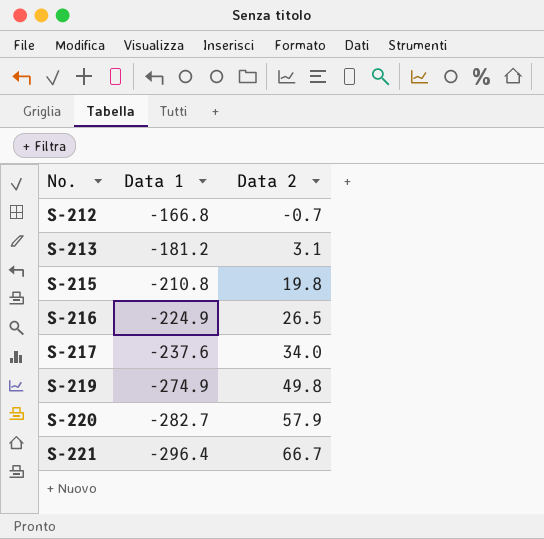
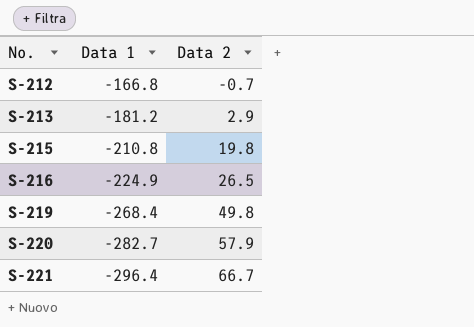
row S-217: -237.6 | 34.0 -> none
S-213 | Data 2: 3.1 -> 2.9
S-219 | Data 1: -274.9 -> -268.4

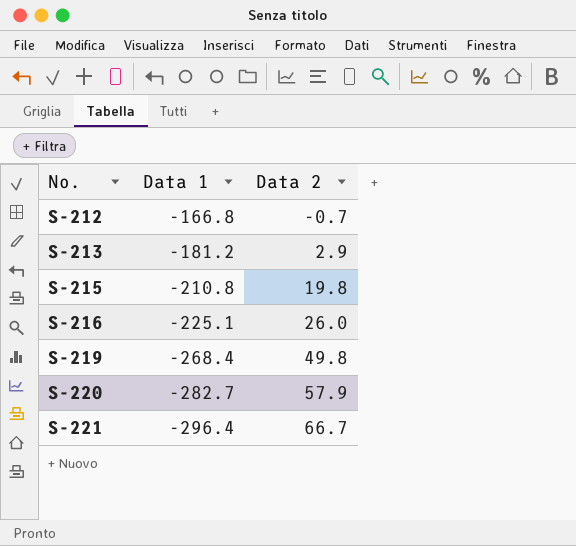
S-216 | Data 1: -224.9 -> -225.1
S-216 | Data 2: 26.5 -> 26.0

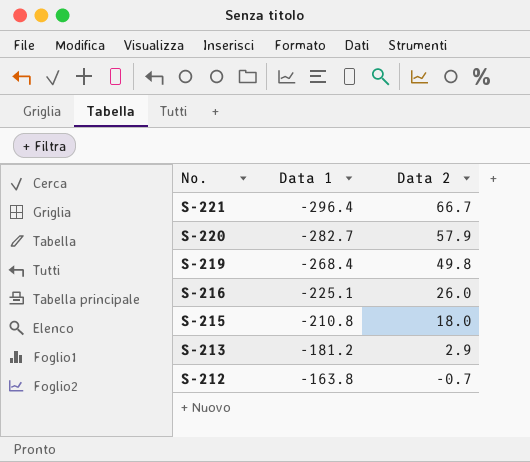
row order: No. ascending -> No. descending
S-215 | Data 2: 19.8 -> 18.0
S-212 | Data 1: -166.8 -> -163.8

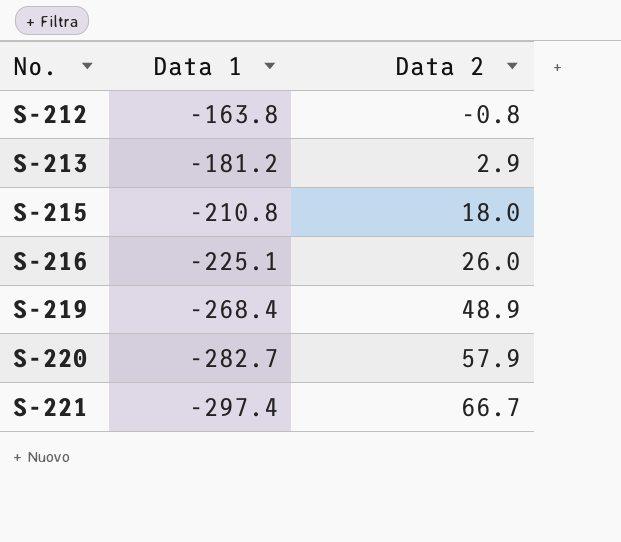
row order: No. descending -> No. ascending
S-212 | Data 2: -0.7 -> -0.8
S-219 | Data 2: 49.8 -> 48.9
S-221 | Data 1: -296.4 -> -297.4

